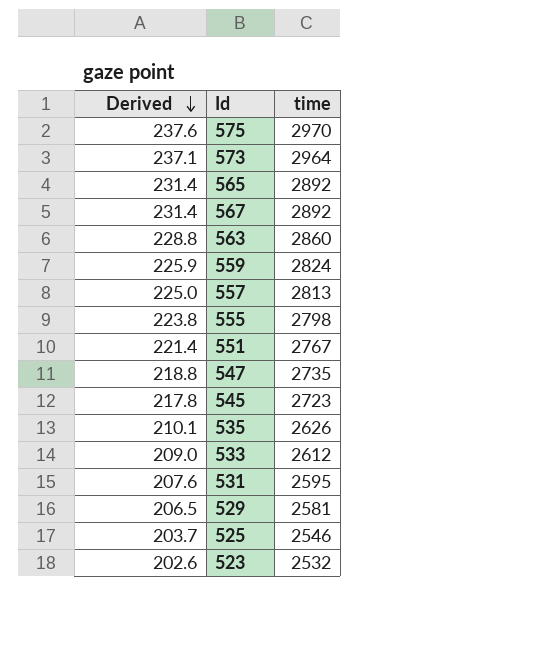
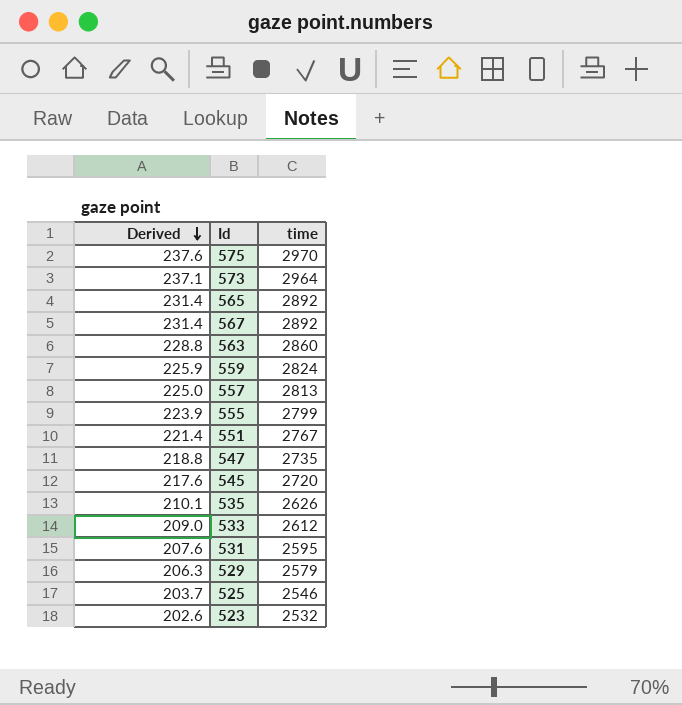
555 | Derived: 223.8 -> 223.9
555 | time: 2798 -> 2799
545 | Derived: 217.8 -> 217.6
545 | time: 2723 -> 2720
529 | Derived: 206.5 -> 206.3
529 | time: 2581 -> 2579

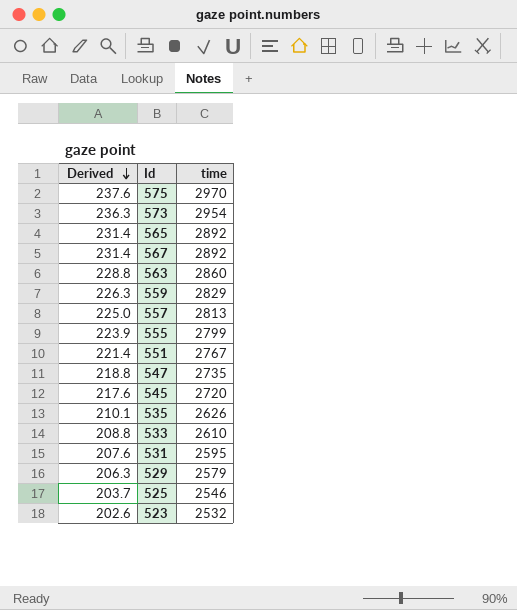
573 | Derived: 237.1 -> 236.3
573 | time: 2964 -> 2954
559 | Derived: 225.9 -> 226.3
559 | time: 2824 -> 2829
533 | Derived: 209.0 -> 208.8
533 | time: 2612 -> 2610

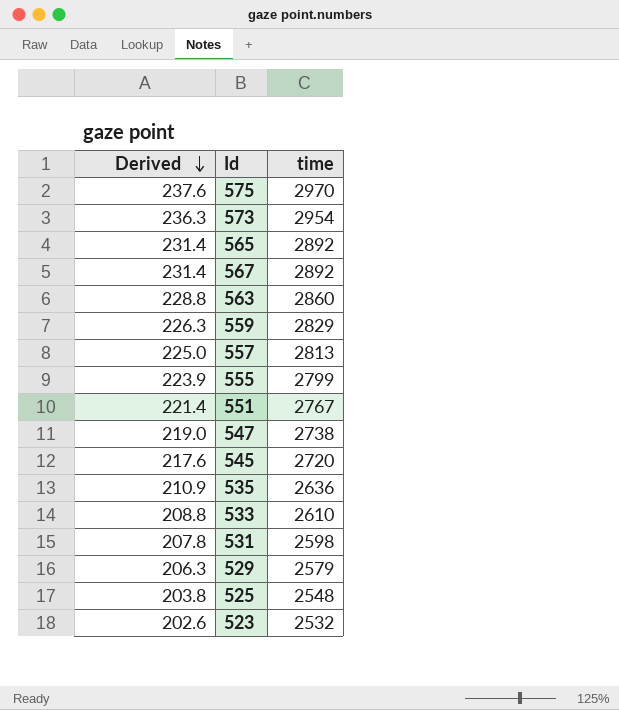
547 | Derived: 218.8 -> 219.0
547 | time: 2735 -> 2738
535 | Derived: 210.1 -> 210.9
535 | time: 2626 -> 2636
531 | Derived: 207.6 -> 207.8
531 | time: 2595 -> 2598
525 | Derived: 203.7 -> 203.8
525 | time: 2546 -> 2548

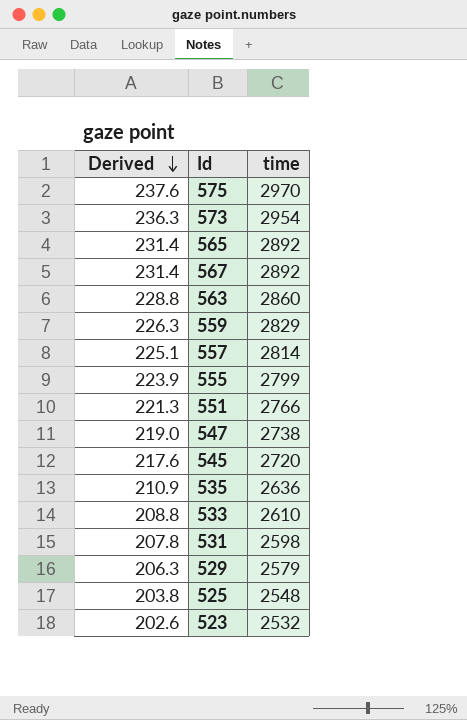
557 | Derived: 225.0 -> 225.1
557 | time: 2813 -> 2814
551 | Derived: 221.4 -> 221.3
551 | time: 2767 -> 2766

